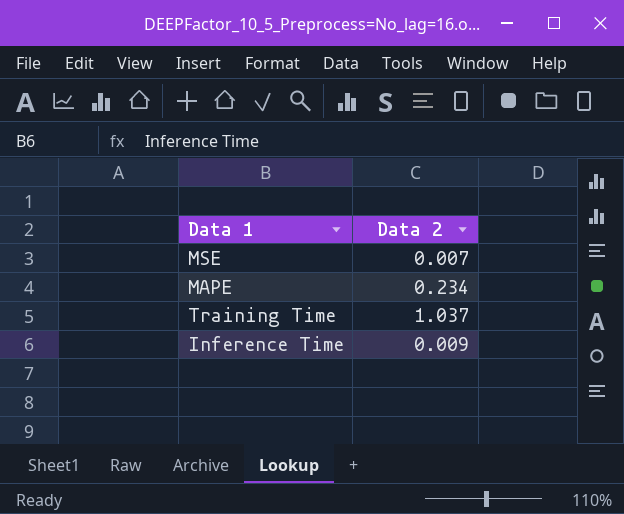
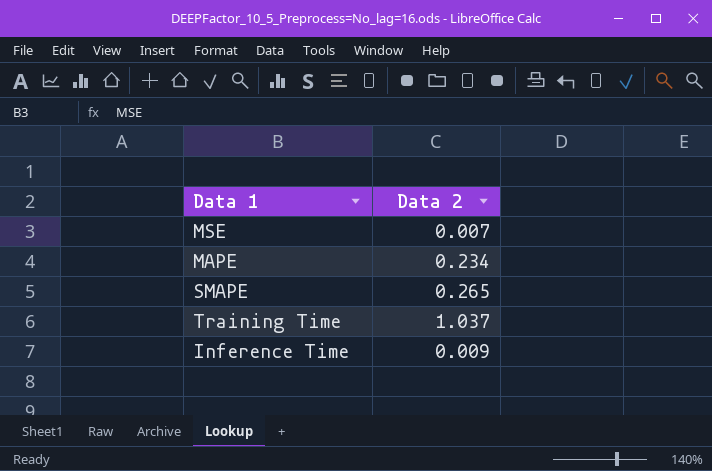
row SMAPE: none -> 0.265

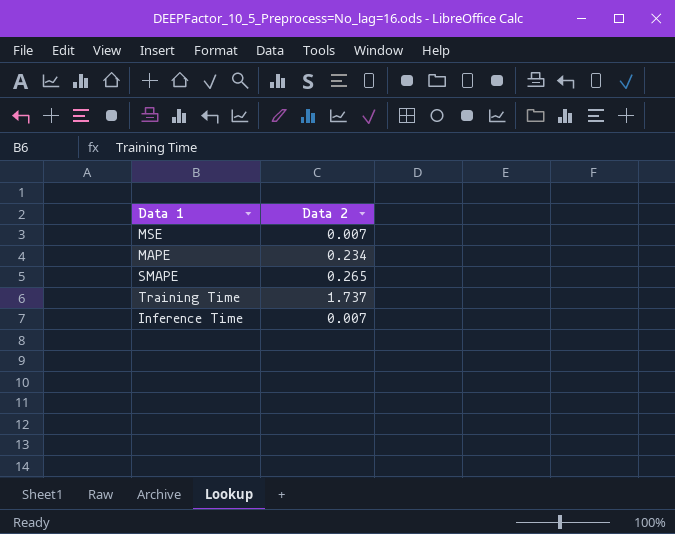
Training Time | Data 2: 1.037 -> 1.737
Inference Time | Data 2: 0.009 -> 0.007

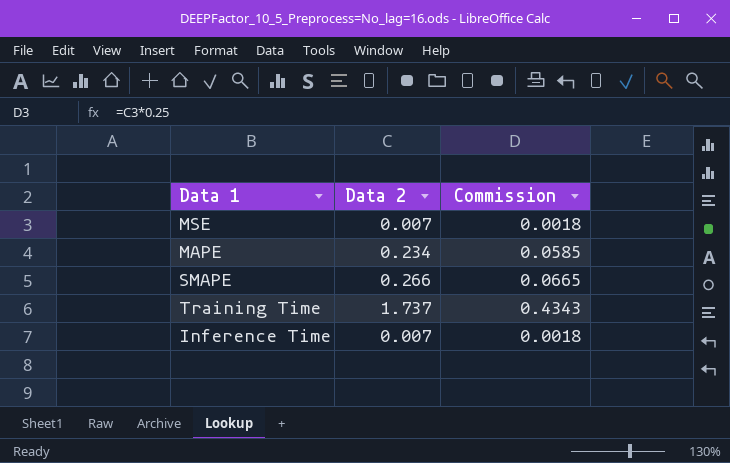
column Commission | formula: none -> [Data 2] * 0.25
SMAPE | Data 2: 0.265 -> 0.266

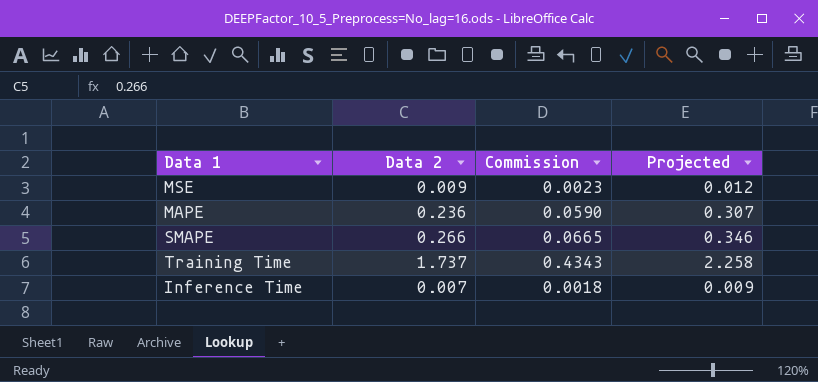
column Projected | formula: none -> [Data 2] * 1.3
MSE | Data 2: 0.007 -> 0.009
MSE | Commission: 0.0018 -> 0.0023
MAPE | Data 2: 0.234 -> 0.236
MAPE | Commission: 0.0585 -> 0.0590

